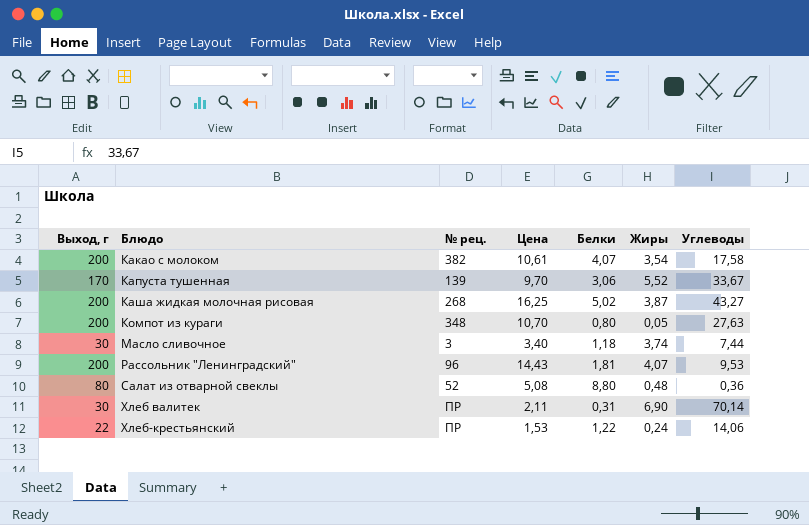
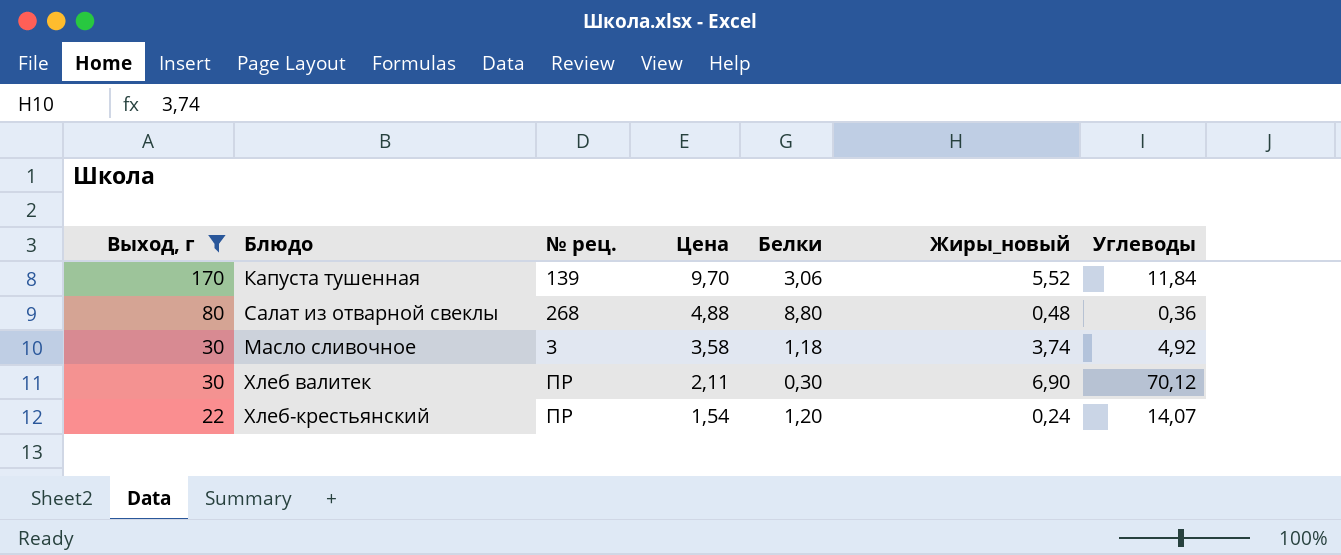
filter: none -> Выход, г != 200
row order: Блюдо ascending -> Выход, г descending
column name: Жиры -> Жиры_новый
Капуста тушенная | Углеводы: 33,67 -> 11,84
Салат из отварной свеклы | № рец.: 52 -> 268
Салат из отварной свеклы | Цена: 5,08 -> 4,88
Масло сливочное | Цена: 3,40 -> 3,58
Масло сливочное | Углеводы: 7,44 -> 4,92
Хлеб валитек | Белки: 0,31 -> 0,30
Хлеб валитек | Углеводы: 70,14 -> 70,12
Хлеб-крестьянский | Цена: 1,53 -> 1,54
Хлеб-крестьянский | Белки: 1,22 -> 1,20
Хлеб-крестьянский | Углеводы: 14,06 -> 14,07

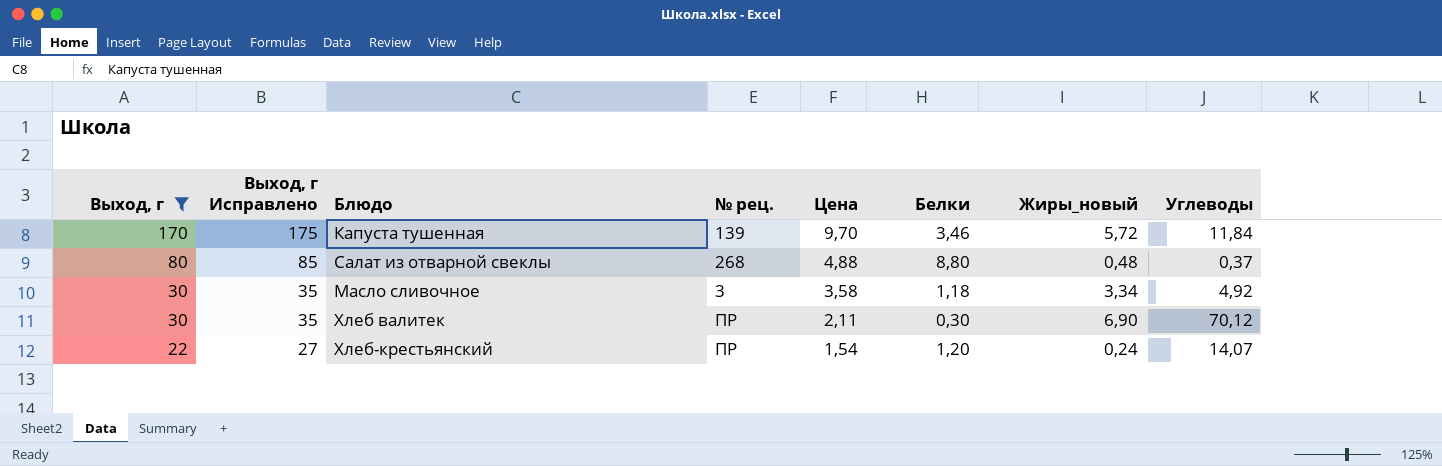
column Выход, г Исправлено | formula: none -> [Выход, г] + 5
Капуста тушенная | Белки: 3,06 -> 3,46
Капуста тушенная | Жиры_новый: 5,52 -> 5,72
Салат из отварной свеклы | Углеводы: 0,36 -> 0,37
Масло сливочное | Жиры_новый: 3,74 -> 3,34

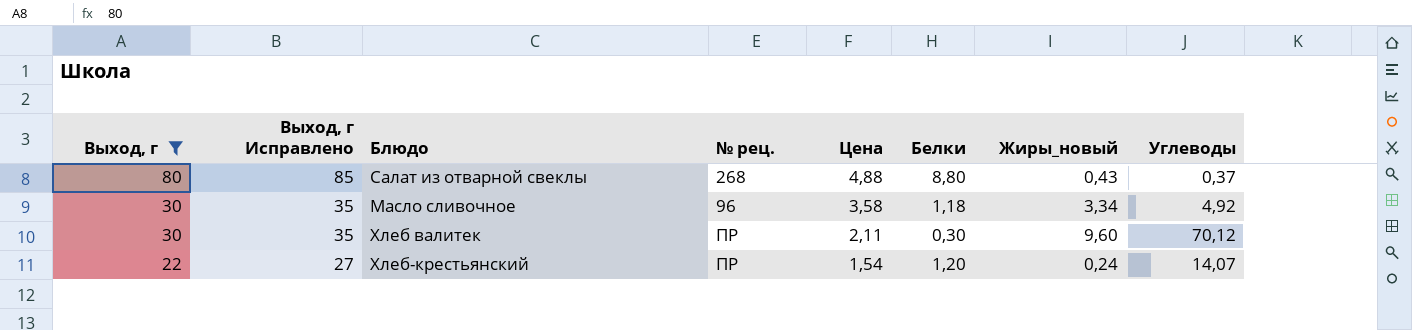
row Капуста тушенная: 170 | 175 | 139 | 9,70 | 3,46 | 5,72 | 11,84 -> none
Салат из отварной свеклы | Жиры_новый: 0,48 -> 0,43
Масло сливочное | № рец.: 3 -> 96
Хлеб валитек | Жиры_новый: 6,90 -> 9,60

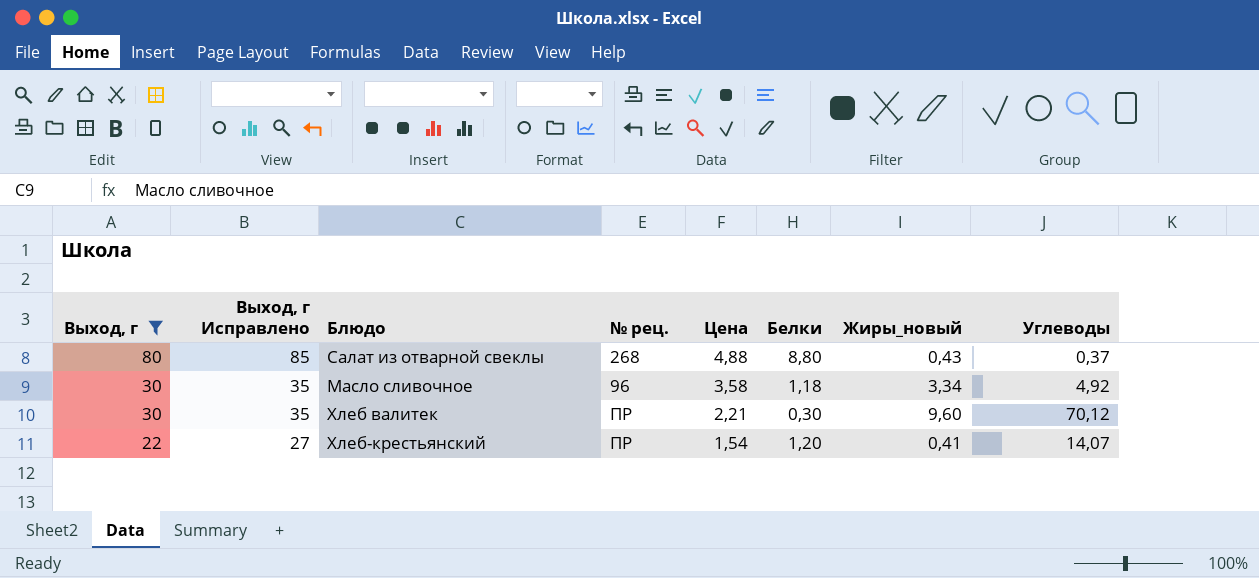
Хлеб валитек | Цена: 2,11 -> 2,21
Хлеб-крестьянский | Жиры_новый: 0,24 -> 0,41

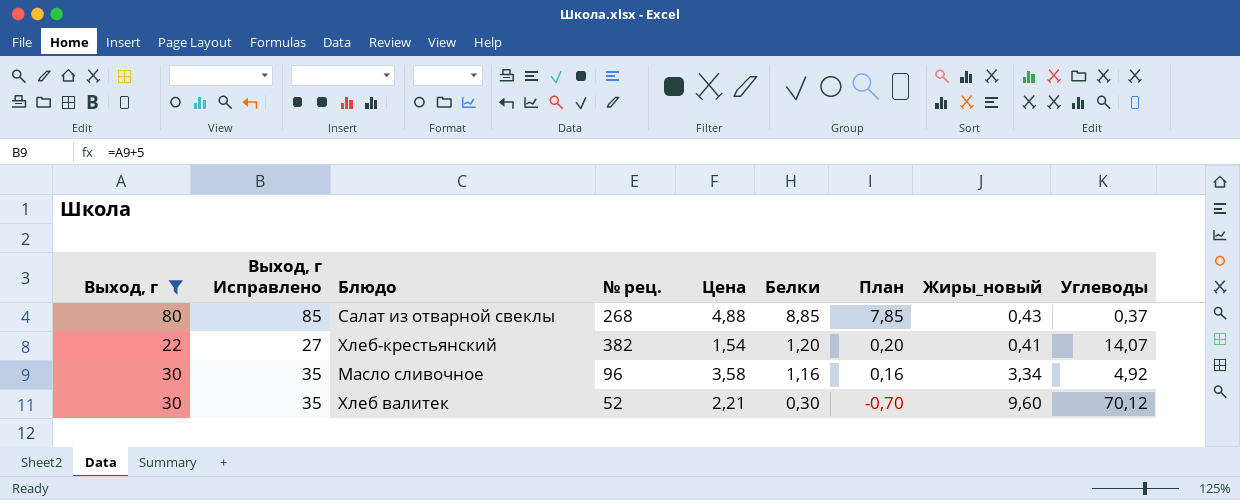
row order: Выход, г descending -> Белки descending
column План | formula: none -> [Белки] - 1
Салат из отварной свеклы | Белки: 8,80 -> 8,85
Хлеб-крестьянский | № рец.: ПР -> 382
Масло сливочное | Белки: 1,18 -> 1,16
Хлеб валитек | № рец.: ПР -> 52

